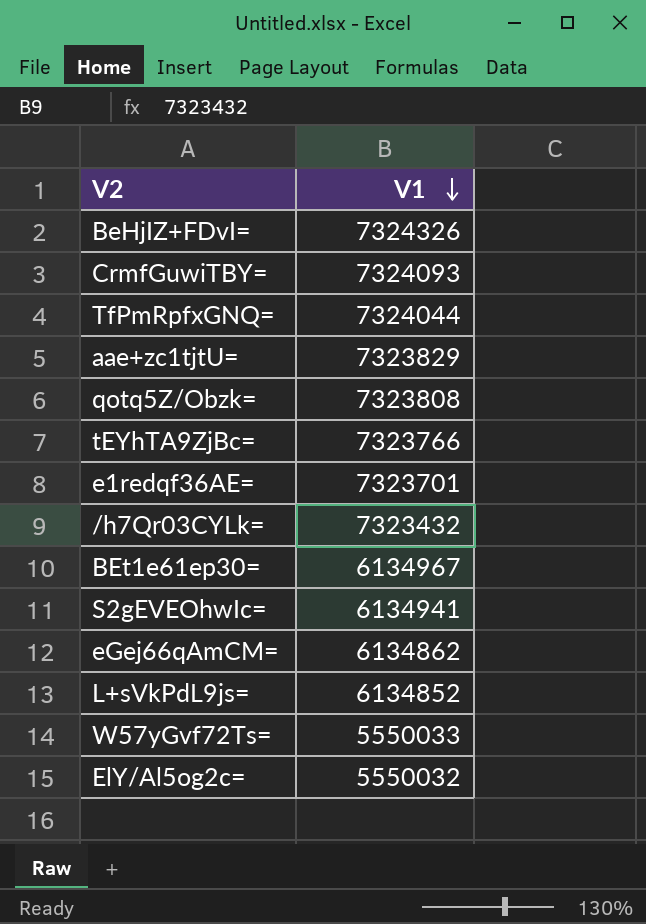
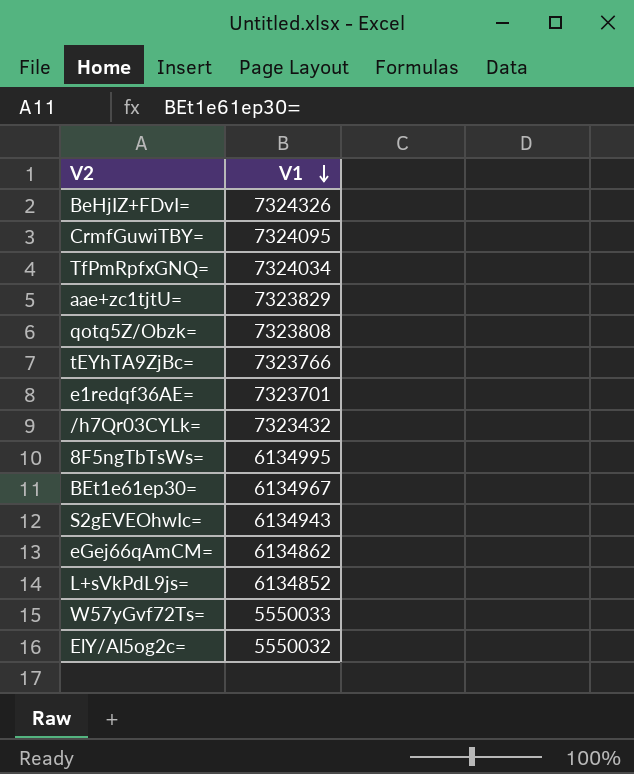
CrmfGuwiTBY= | V1: 7324093 -> 7324095
TfPmRpfxGNQ= | V1: 7324044 -> 7324034
row 8F5ngTbTsWs=: none -> 6134995
S2gEVEOhwIc= | V1: 6134941 -> 6134943

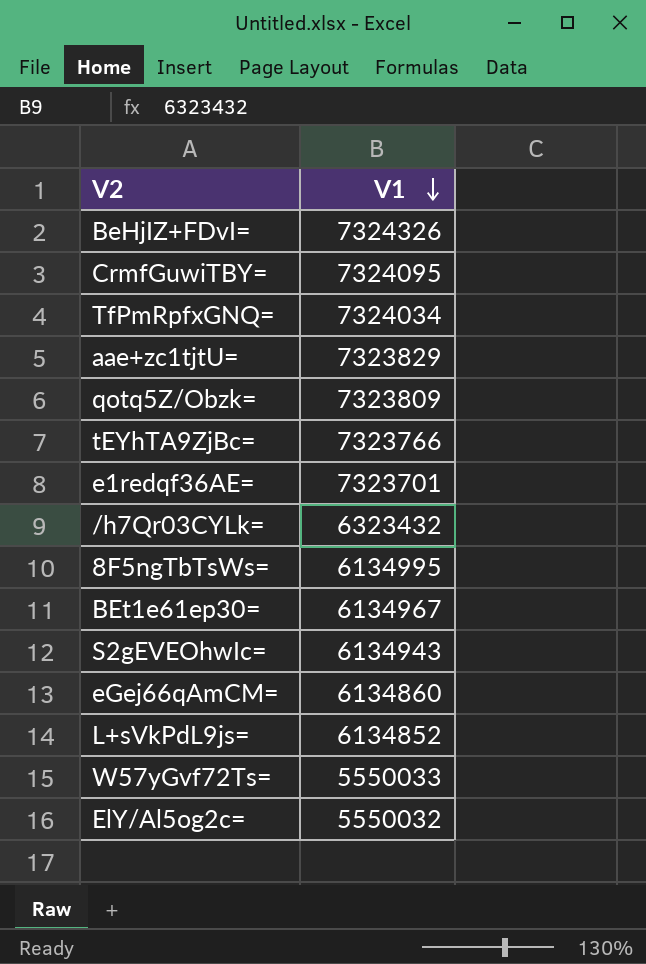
qotq5Z/Obzk= | V1: 7323808 -> 7323809
/h7Qr03CYLk= | V1: 7323432 -> 6323432
eGej66qAmCM= | V1: 6134862 -> 6134860

